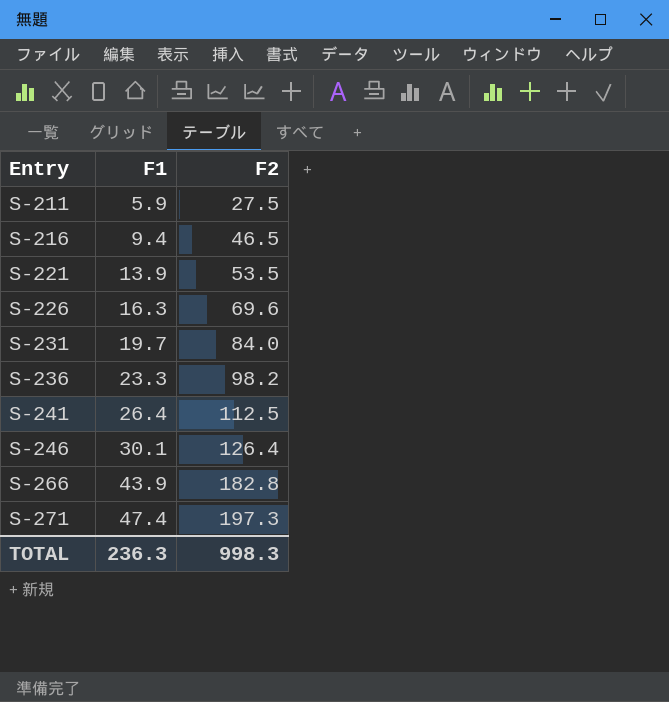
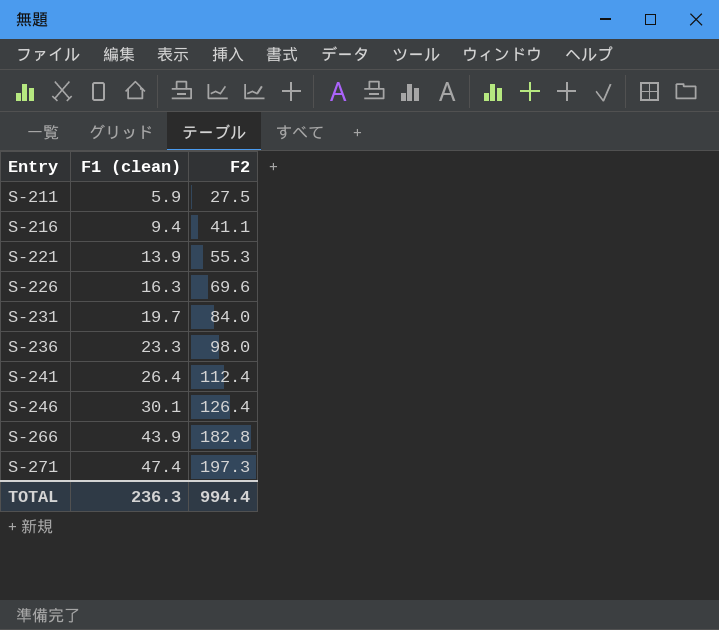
column name: F1 -> F1 (clean)
S-216 | F2: 46.5 -> 41.1
S-221 | F2: 53.5 -> 55.3
S-236 | F2: 98.2 -> 98.0
S-241 | F2: 112.5 -> 112.4
TOTAL | F2: 998.3 -> 994.4

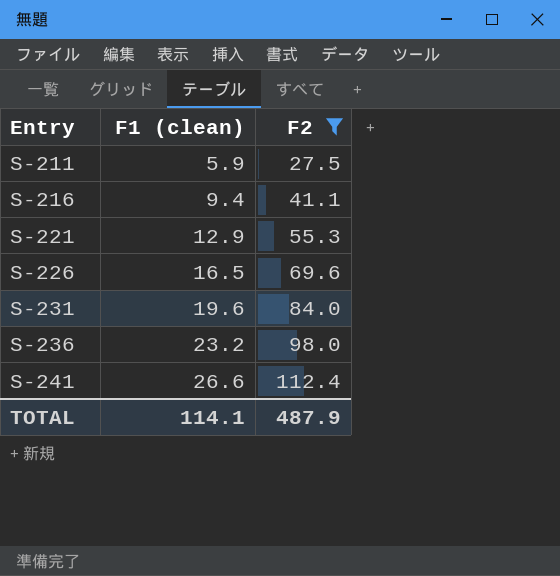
filter: none -> F2 <= 112.4
S-221 | F1 (clean): 13.9 -> 12.9
S-226 | F1 (clean): 16.3 -> 16.5
S-231 | F1 (clean): 19.7 -> 19.6
S-236 | F1 (clean): 23.3 -> 23.2
S-241 | F1 (clean): 26.4 -> 26.6
TOTAL | F1 (clean): 236.3 -> 114.1
TOTAL | F2: 994.4 -> 487.9

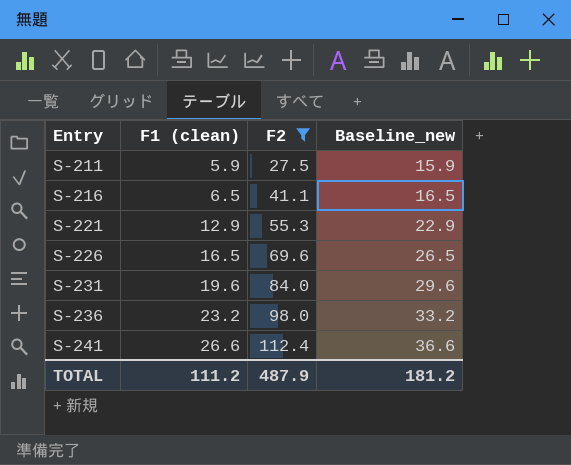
column Baseline_new | formula: none -> [F1 (clean)] + 10
S-216 | F1 (clean): 9.4 -> 6.5
TOTAL | F1 (clean): 114.1 -> 111.2

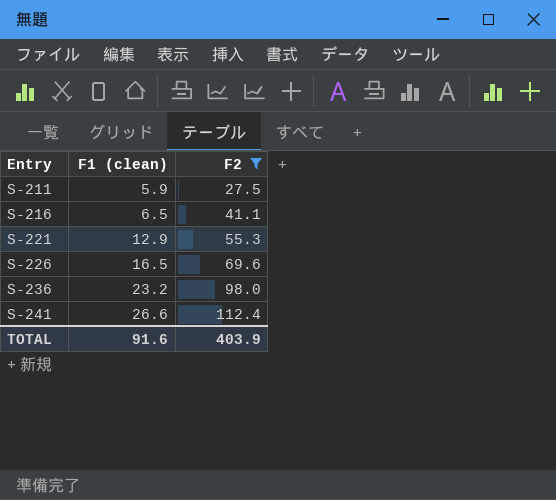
column Baseline_new | formula: [F1 (clean)] + 10 -> none
row S-231: 19.6 | 84.0 | 29.6 -> none
TOTAL | F1 (clean): 111.2 -> 91.6
TOTAL | F2: 487.9 -> 403.9

